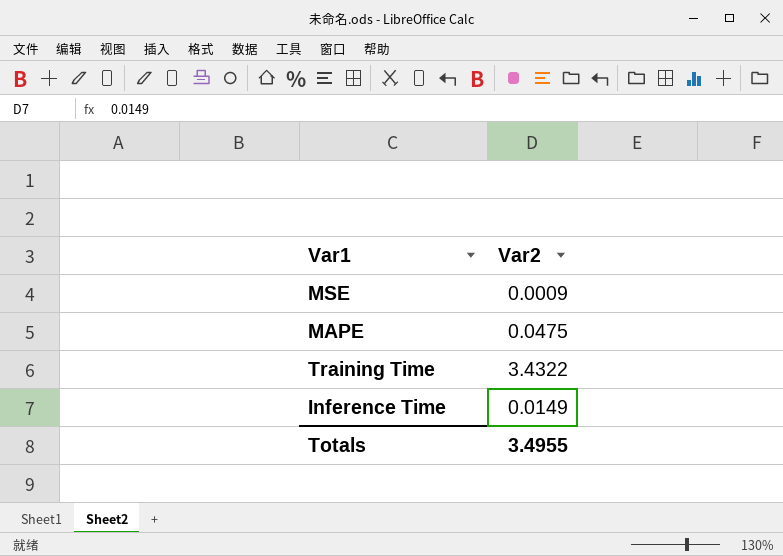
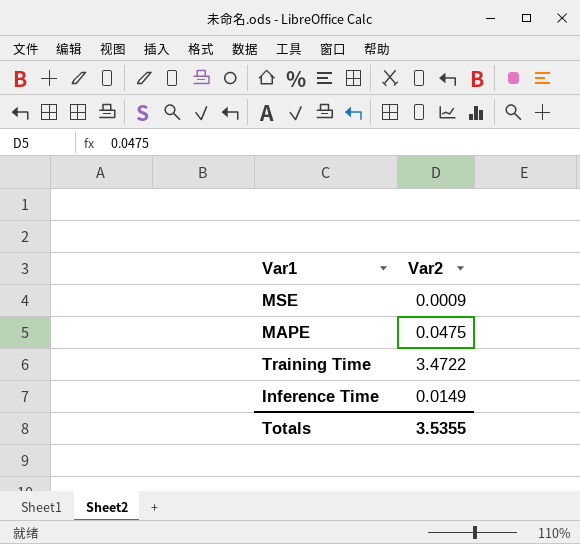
Training Time | Var2: 3.4322 -> 3.4722
Totals | Var2: 3.4955 -> 3.5355

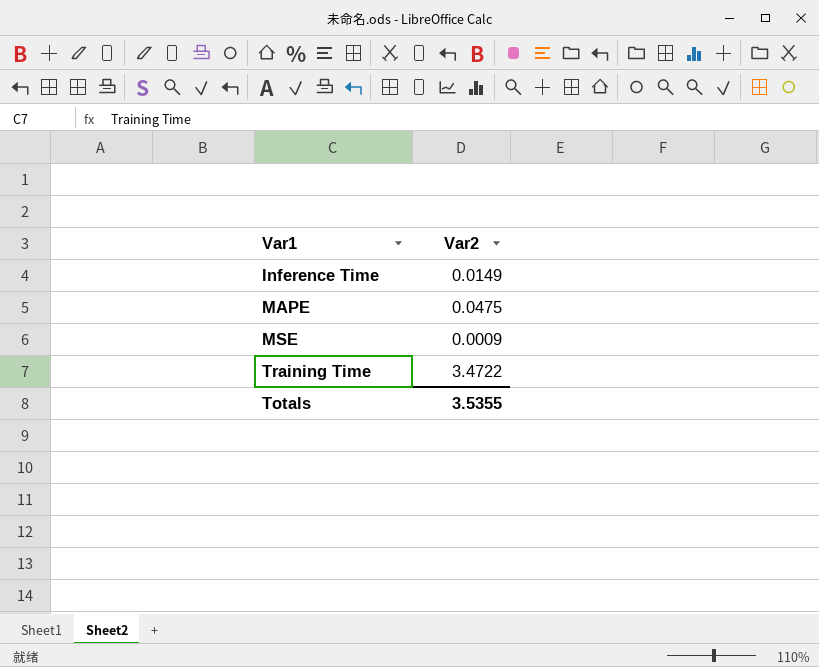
row order: none -> Var1 ascending

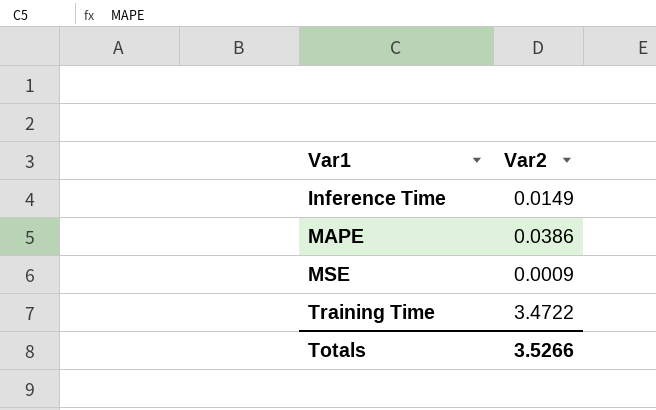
MAPE | Var2: 0.0475 -> 0.0386
Totals | Var2: 3.5355 -> 3.5266

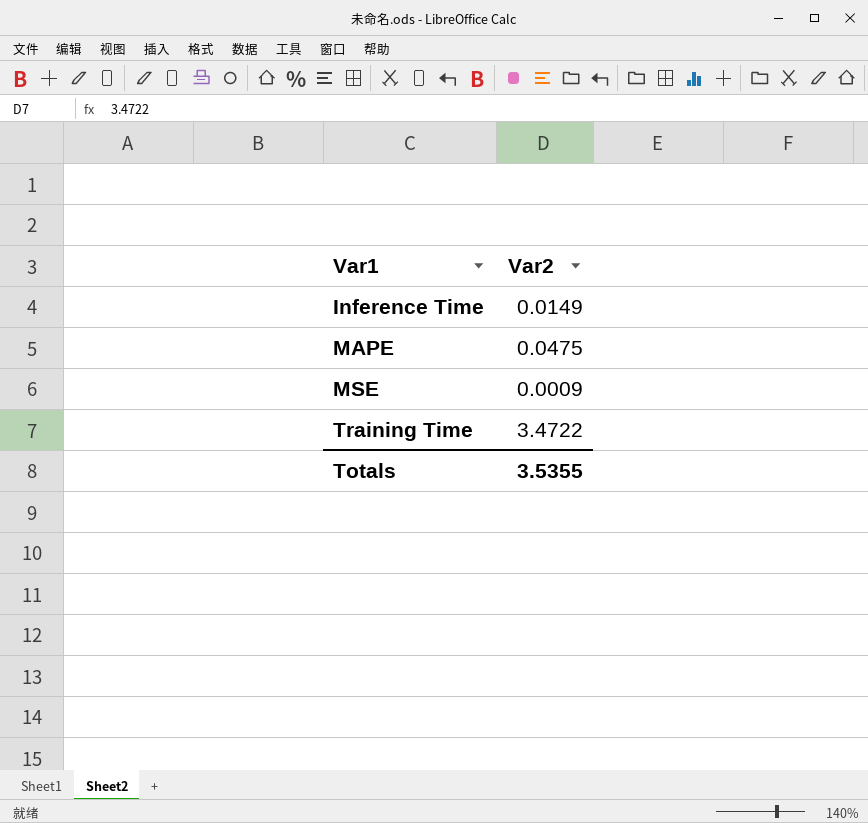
MAPE | Var2: 0.0386 -> 0.0475
Totals | Var2: 3.5266 -> 3.5355

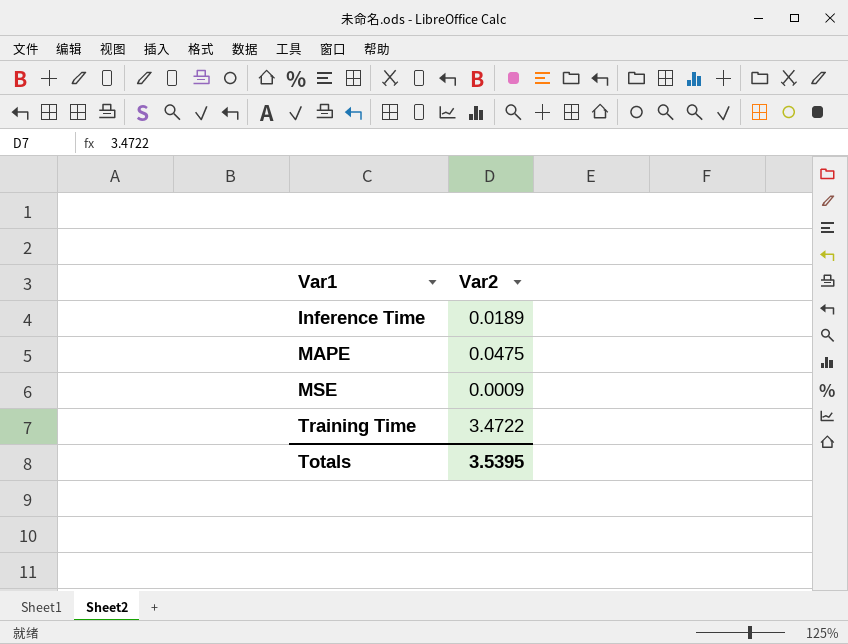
Inference Time | Var2: 0.0149 -> 0.0189
Totals | Var2: 3.5355 -> 3.5395

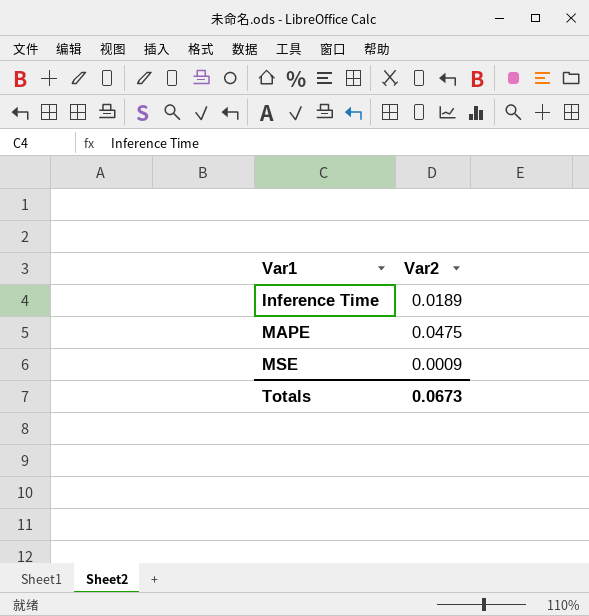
row Training Time: 3.4722 -> none
Totals | Var2: 3.5395 -> 0.0673

